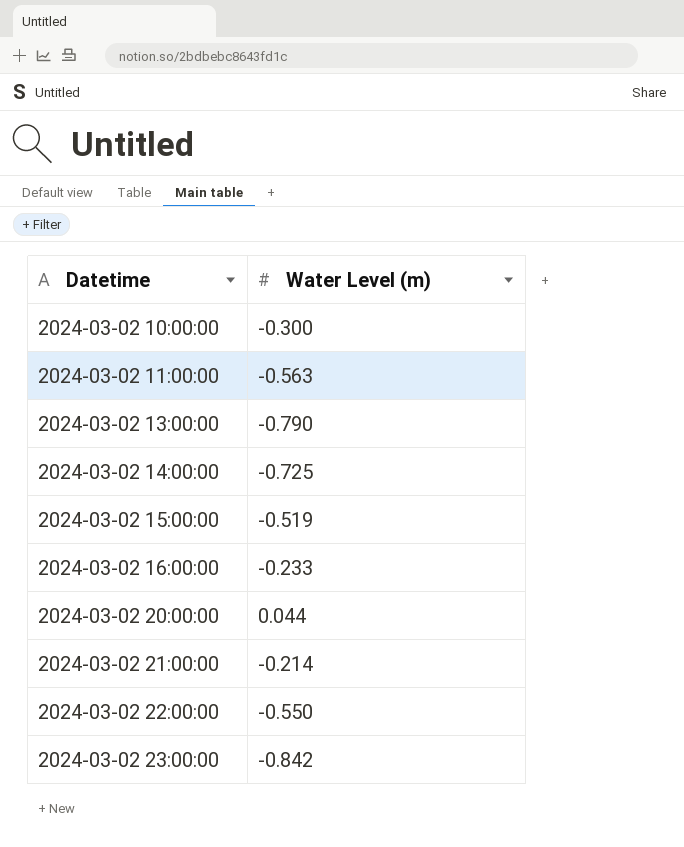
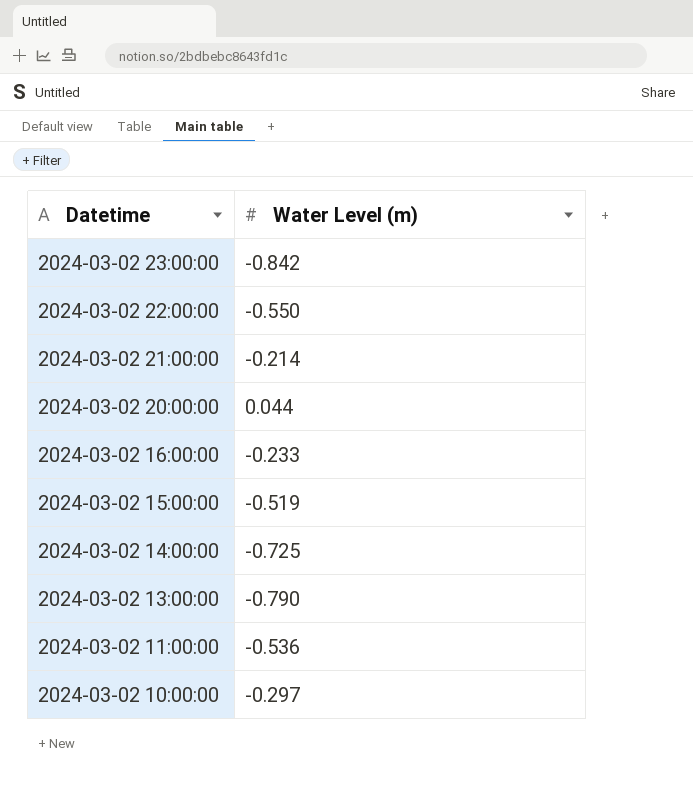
row order: Datetime ascending -> Datetime descending
2024-03-02 11:00:00 | Water Level (m): -0.563 -> -0.536
2024-03-02 10:00:00 | Water Level (m): -0.300 -> -0.297

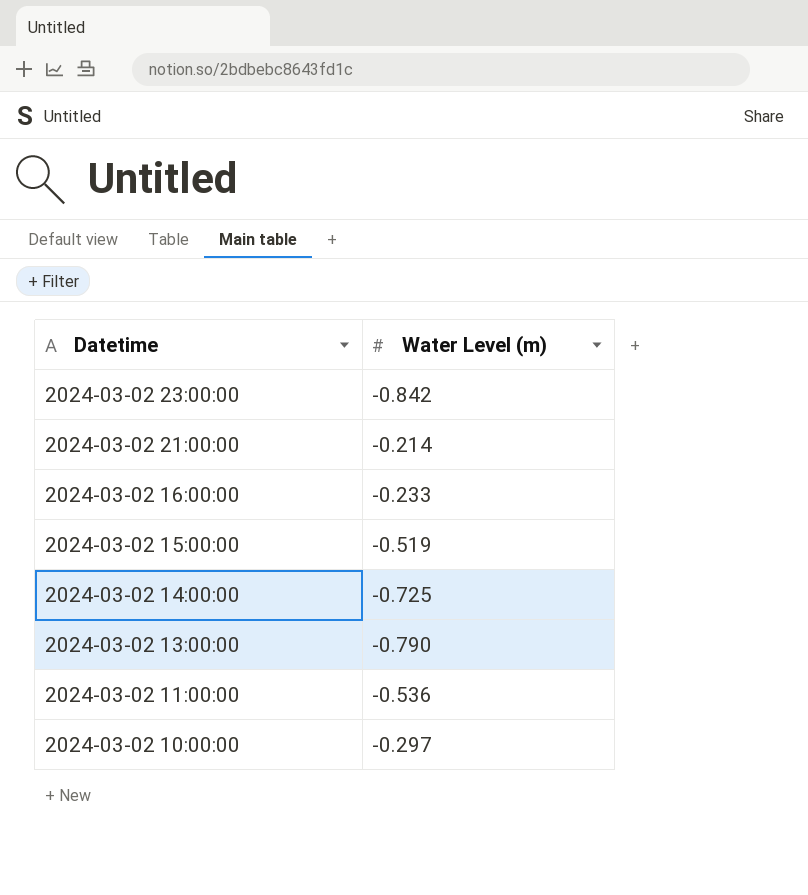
row 2024-03-02 22:00:00: -0.550 -> none
row 2024-03-02 20:00:00: 0.044 -> none

